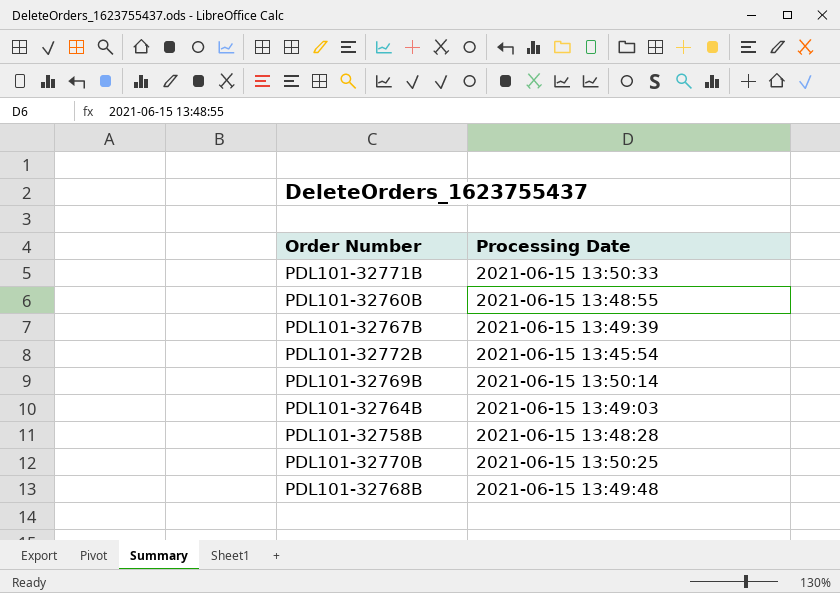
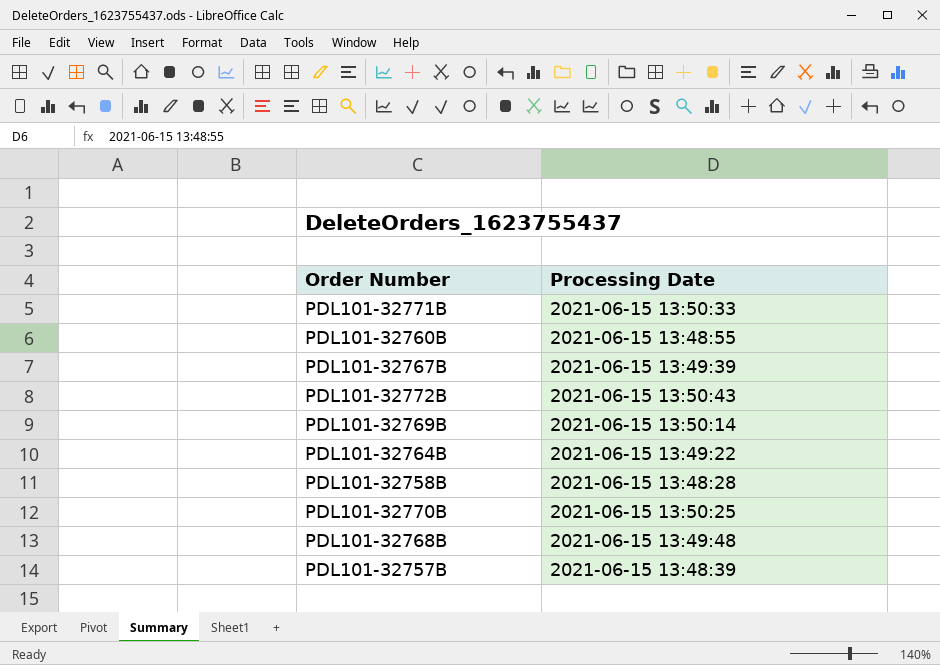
PDL101-32772B | Processing Date: 2021-06-15 13:45:54 -> 2021-06-15 13:50:43
PDL101-32764B | Processing Date: 2021-06-15 13:49:03 -> 2021-06-15 13:49:22
row PDL101-32757B: none -> 2021-06-15 13:48:39

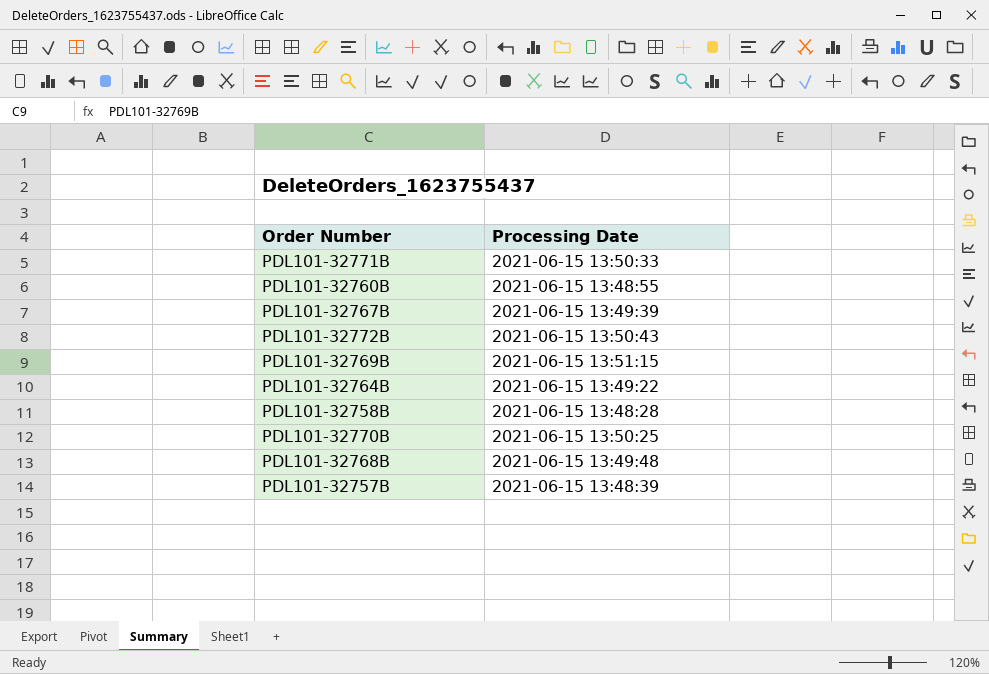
PDL101-32769B | Processing Date: 2021-06-15 13:50:14 -> 2021-06-15 13:51:15

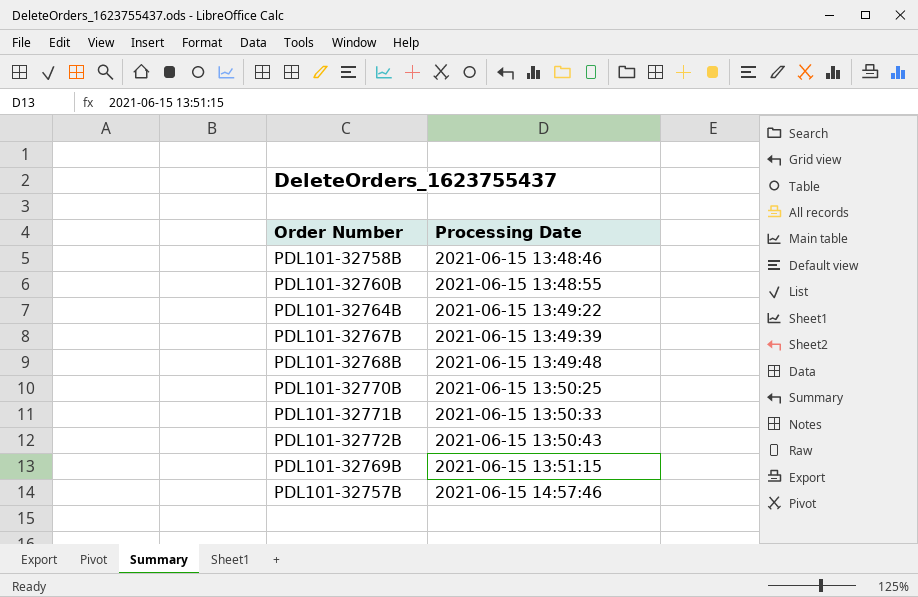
row order: none -> Processing Date ascending
PDL101-32758B | Processing Date: 2021-06-15 13:48:28 -> 2021-06-15 13:48:46
PDL101-32757B | Processing Date: 2021-06-15 13:48:39 -> 2021-06-15 14:57:46

